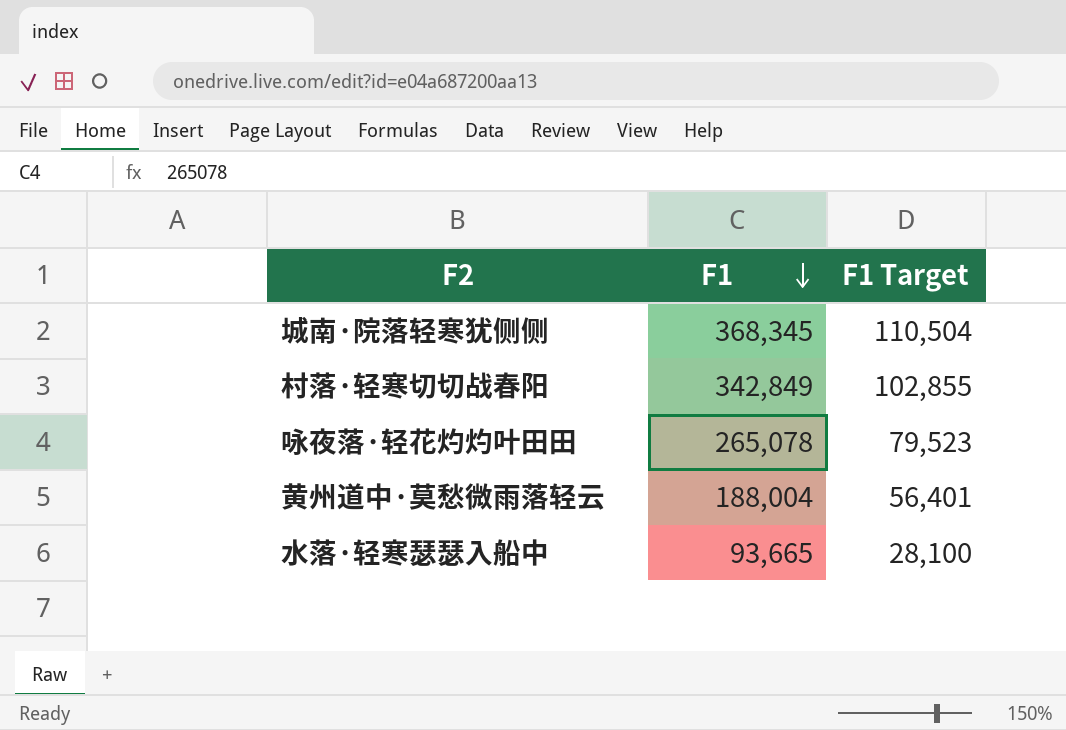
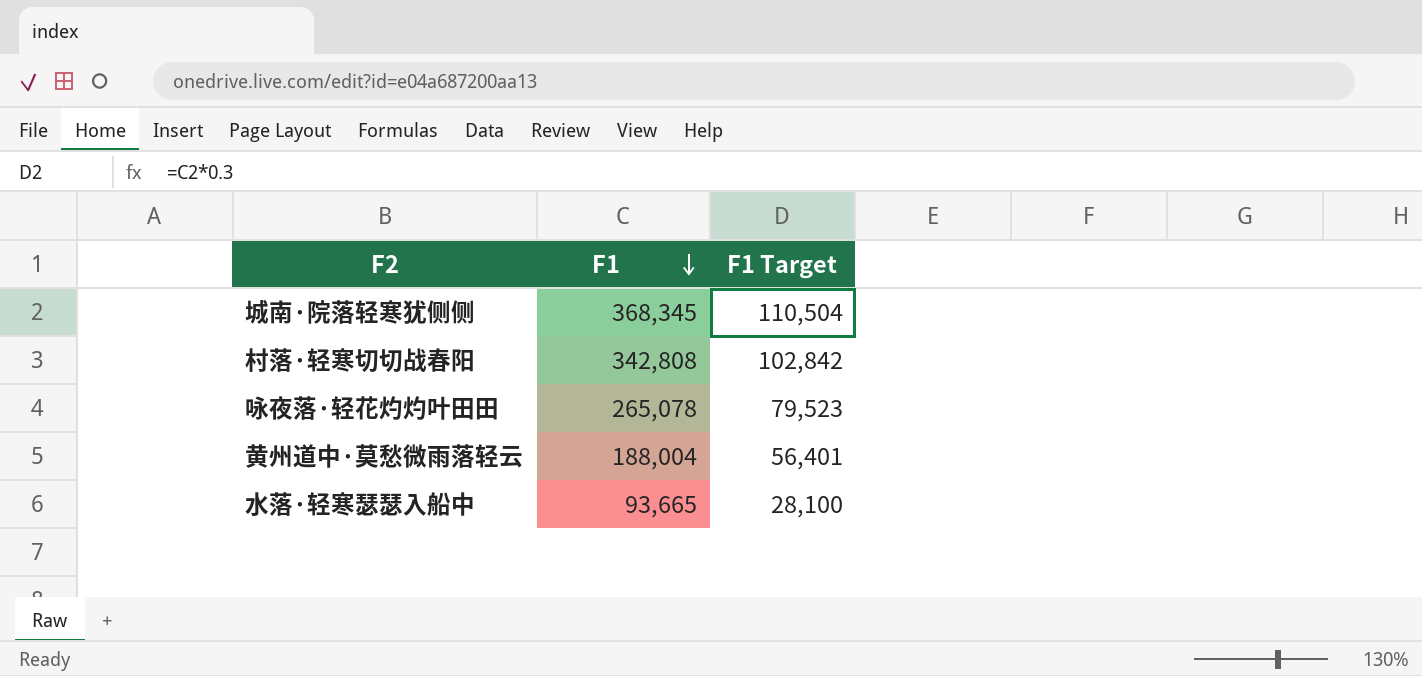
村落·轻寒切切战春阳 | F1: 342,849 -> 342,808
村落·轻寒切切战春阳 | F1 Target: 102,855 -> 102,842

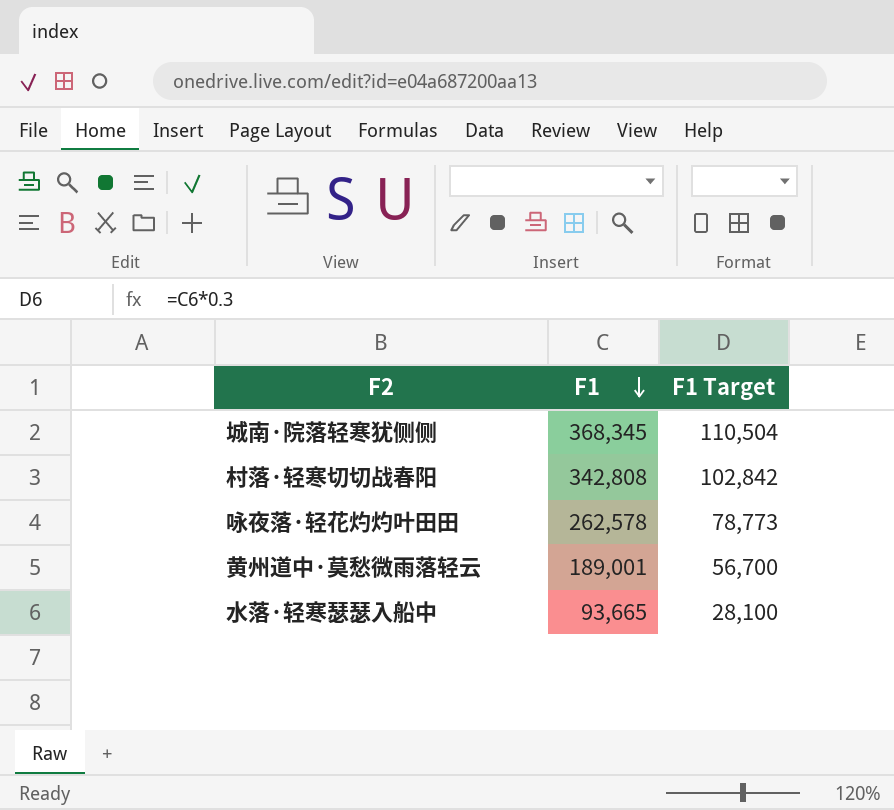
咏夜落·轻花灼灼叶田田 | F1: 265,078 -> 262,578
咏夜落·轻花灼灼叶田田 | F1 Target: 79,523 -> 78,773
黄州道中·莫愁微雨落轻云 | F1: 188,004 -> 189,001
黄州道中·莫愁微雨落轻云 | F1 Target: 56,401 -> 56,700

